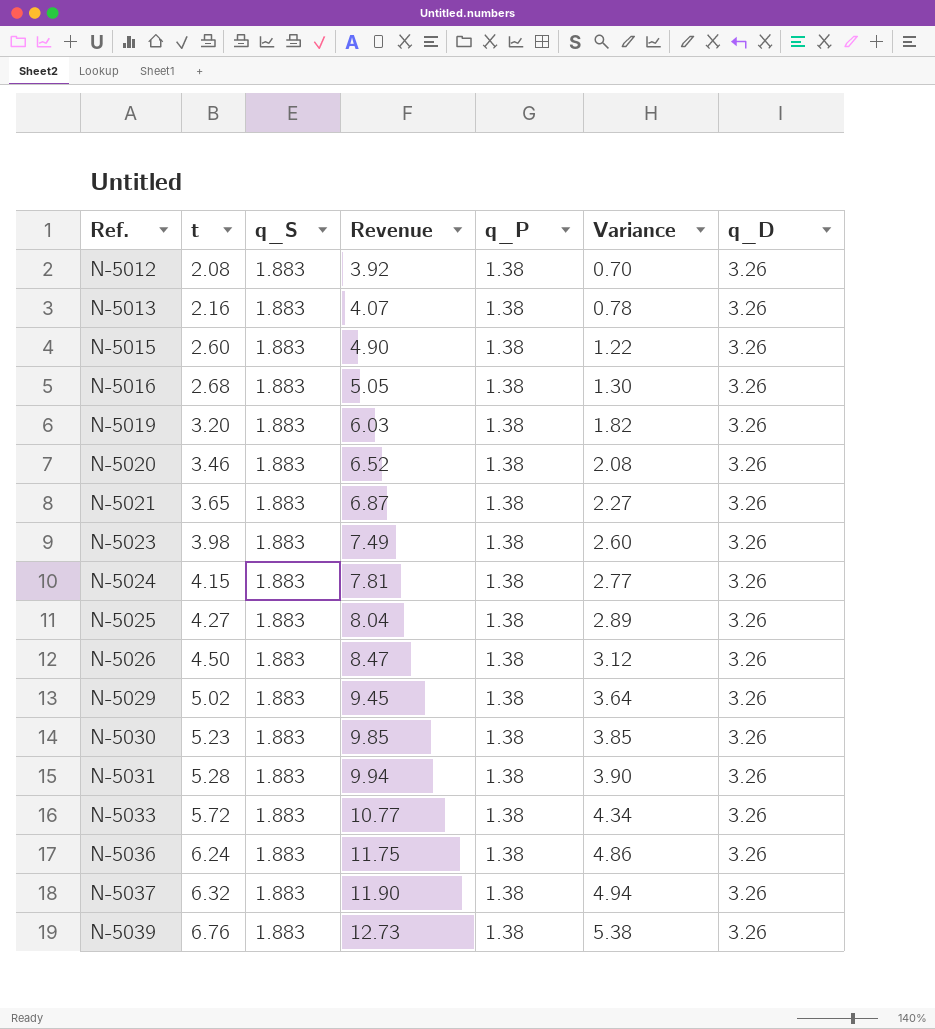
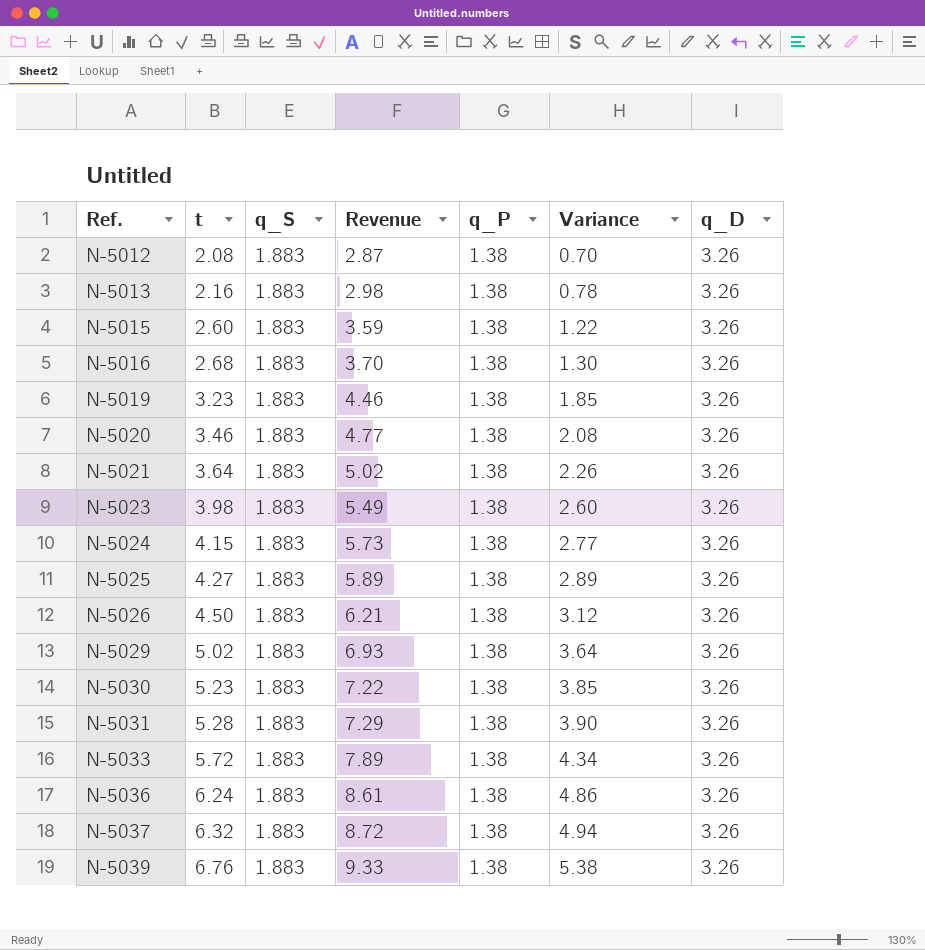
column Revenue | formula: [t] * [q_S] -> [t] * [q_P]
N-5019 | t: 3.20 -> 3.23
N-5019 | Variance: 1.82 -> 1.85
N-5021 | t: 3.65 -> 3.64
N-5021 | Variance: 2.27 -> 2.26

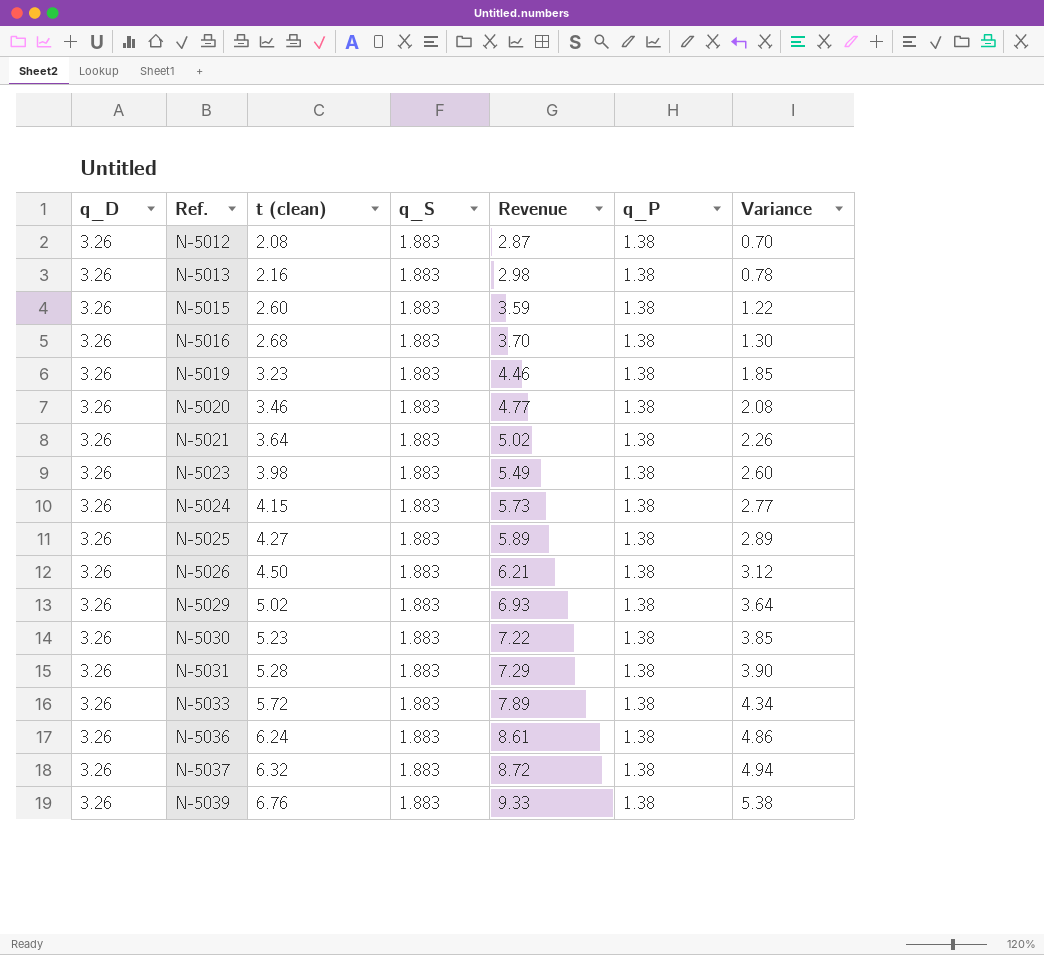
column q_D | position: 7 -> 1
column name: t -> t (clean)

